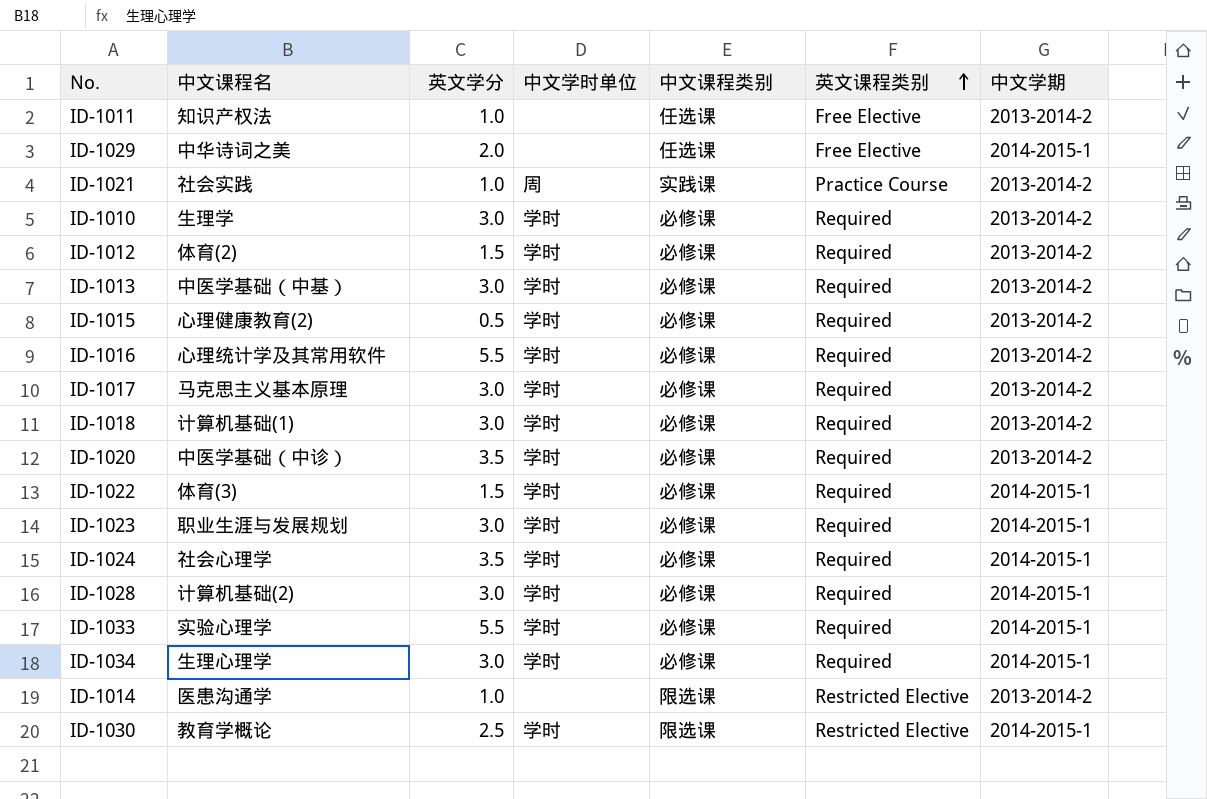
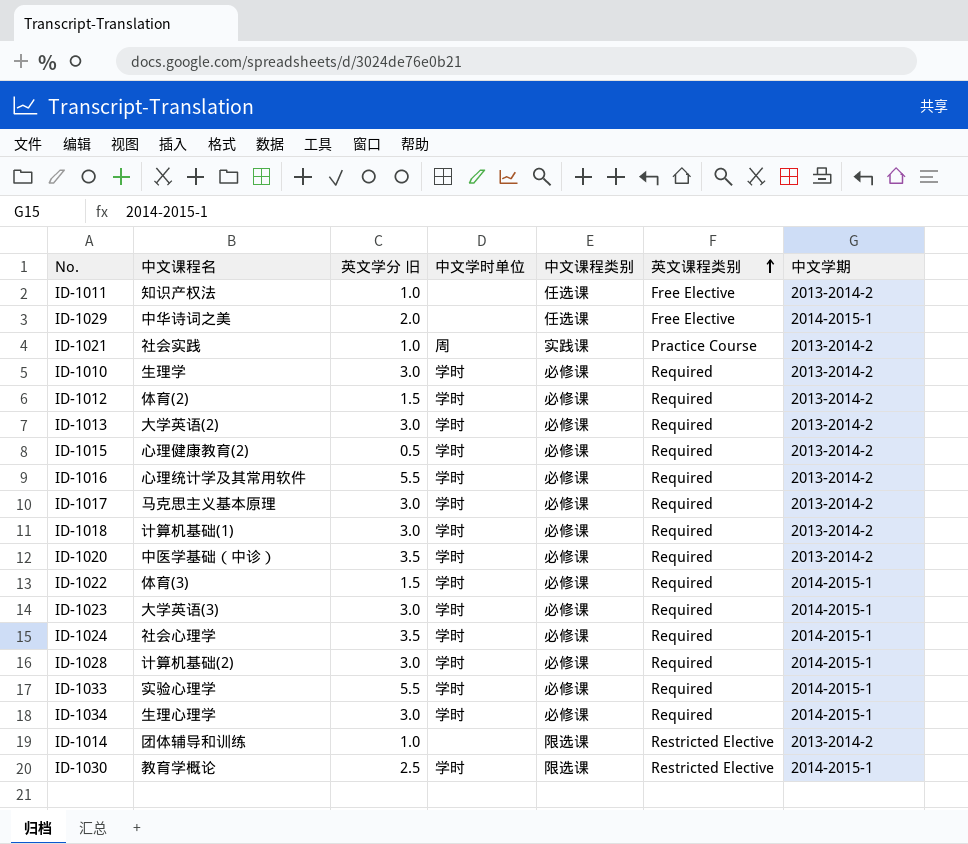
column name: 英文学分 -> 英文学分 旧
ID-1013 | 中文课程名: 中医学基础（中基） -> 大学英语(2)
ID-1023 | 中文课程名: 职业生涯与发展规划 -> 大学英语(3)
ID-1014 | 中文课程名: 医患沟通学 -> 团体辅导和训练

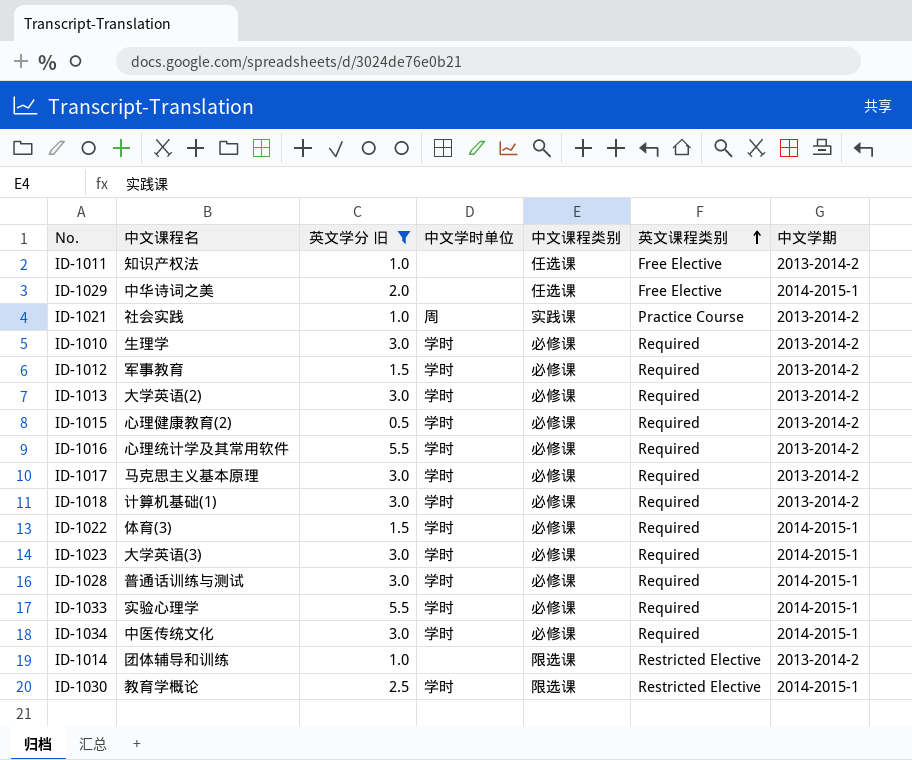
filter: none -> 英文学分 旧 != 3.5
ID-1012 | 中文课程名: 体育(2) -> 军事教育
ID-1028 | 中文课程名: 计算机基础(2) -> 普通话训练与测试
ID-1034 | 中文课程名: 生理心理学 -> 中医传统文化

